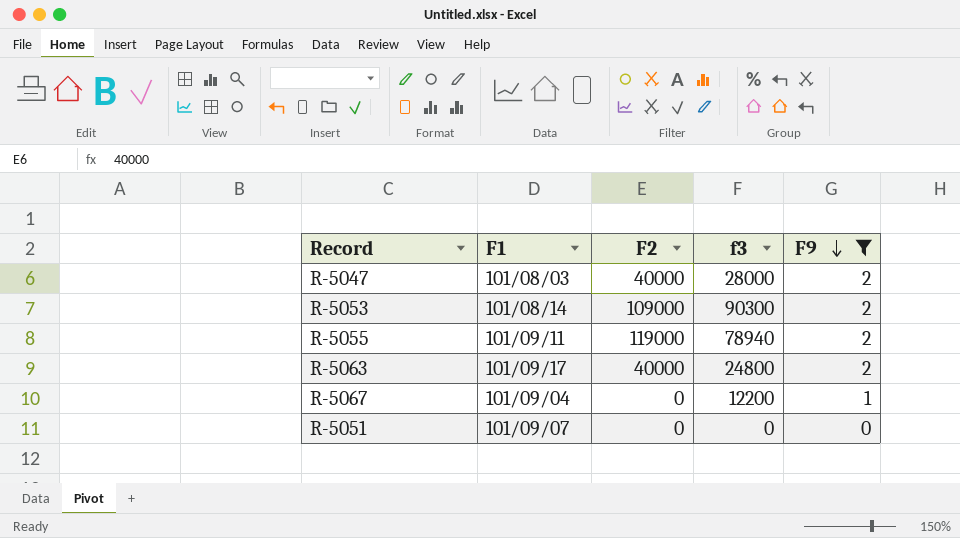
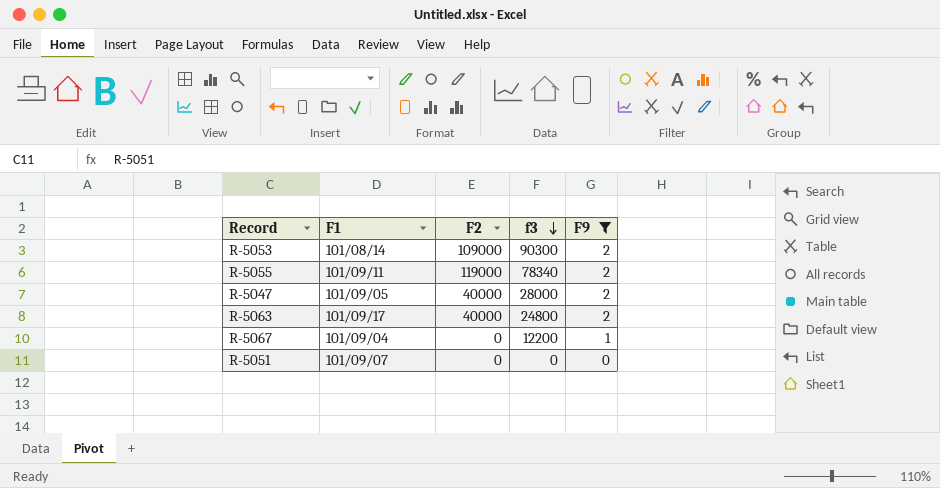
row order: F9 descending -> f3 descending
R-5055 | f3: 78940 -> 78340
R-5047 | F1: 101/08/03 -> 101/09/05

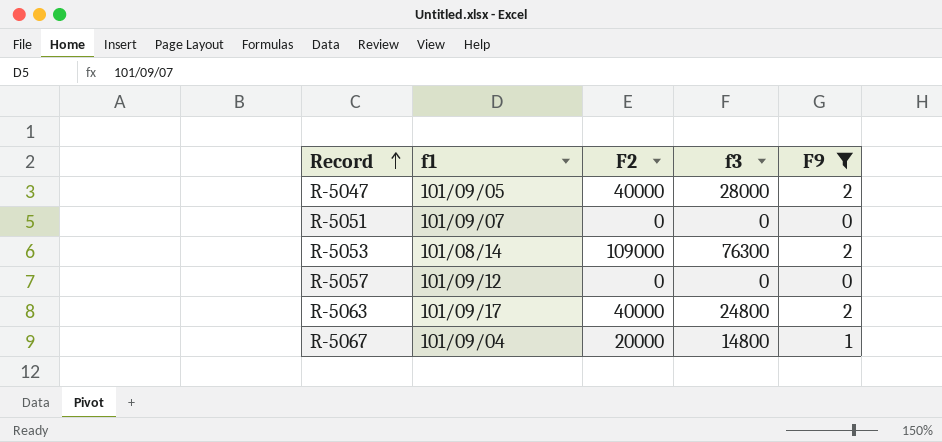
row order: f3 descending -> Record ascending
column name: F1 -> f1
row R-5055: 101/09/11 | 119000 | 78340 | 2 -> none
R-5053 | f3: 90300 -> 76300
row R-5057: none -> 101/09/12 | 0 | 0 | 0
R-5067 | F2: 0 -> 20000
R-5067 | f3: 12200 -> 14800

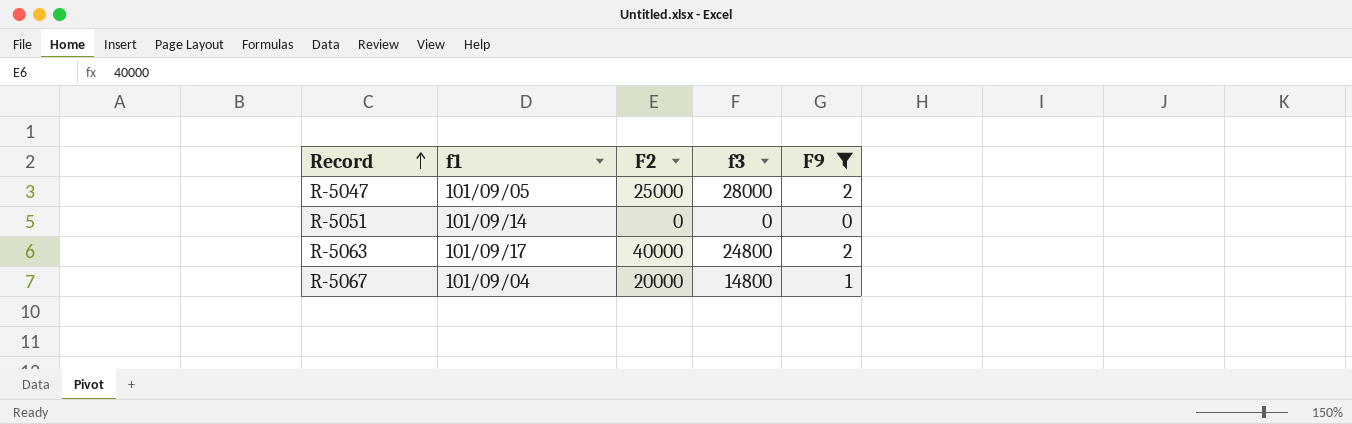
row R-5053: 101/08/14 | 109000 | 76300 | 2 -> none
row R-5057: 101/09/12 | 0 | 0 | 0 -> none
R-5047 | F2: 40000 -> 25000
R-5051 | f1: 101/09/07 -> 101/09/14

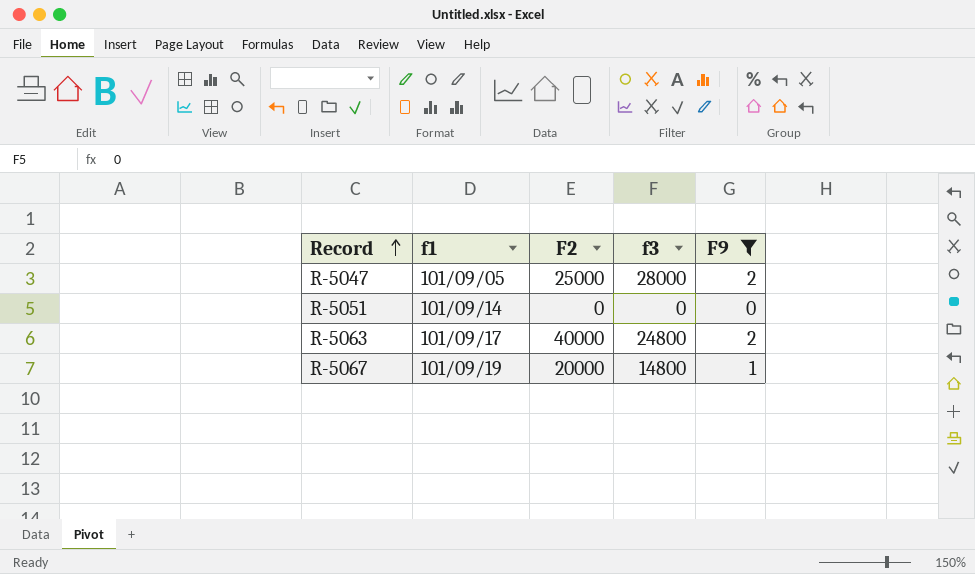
R-5067 | f1: 101/09/04 -> 101/09/19

